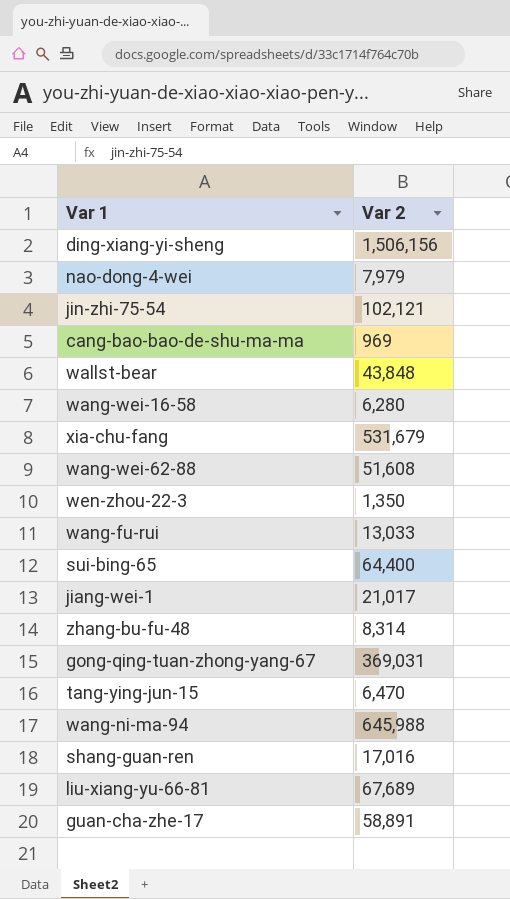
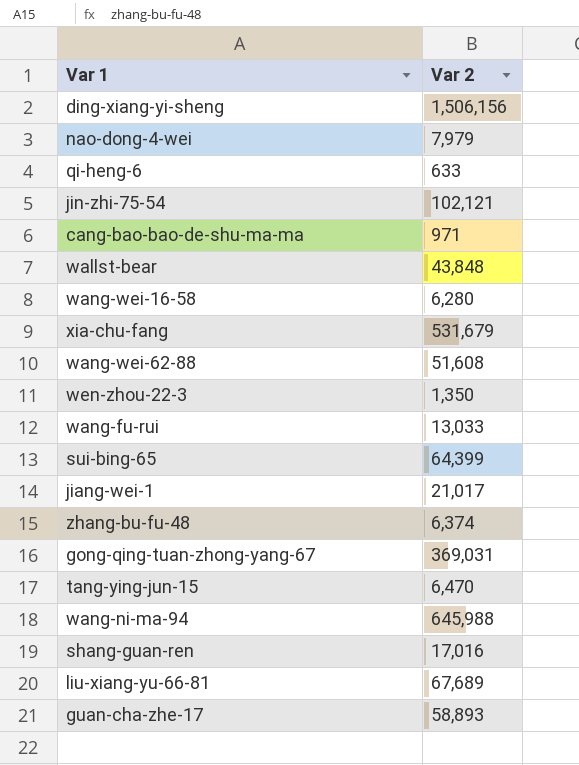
row qi-heng-6: none -> 633
cang-bao-bao-de-shu-ma-ma | Var 2: 969 -> 971
sui-bing-65 | Var 2: 64,400 -> 64,399
zhang-bu-fu-48 | Var 2: 8,314 -> 6,374
guan-cha-zhe-17 | Var 2: 58,891 -> 58,893

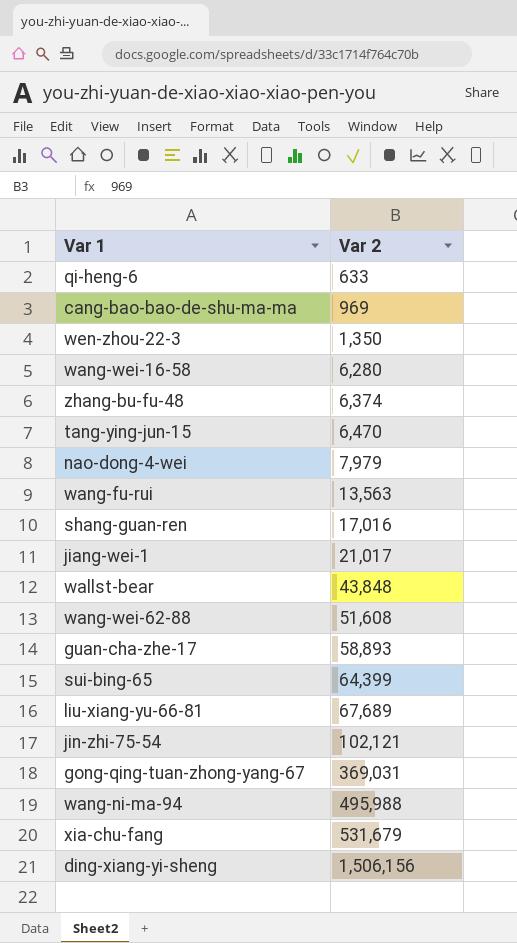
row order: none -> Var 2 ascending
cang-bao-bao-de-shu-ma-ma | Var 2: 971 -> 969
wang-fu-rui | Var 2: 13,033 -> 13,563
wang-ni-ma-94 | Var 2: 645,988 -> 495,988

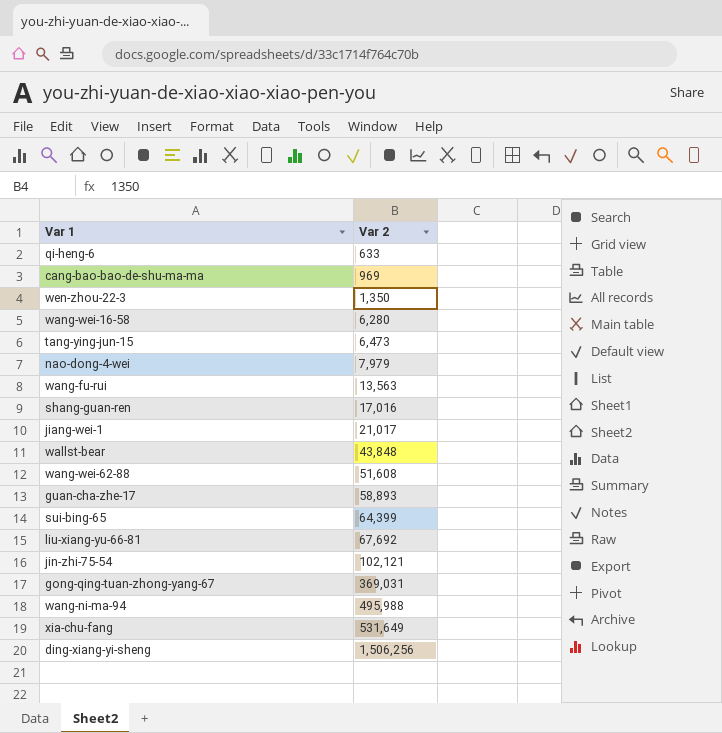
row zhang-bu-fu-48: 6,374 -> none
tang-ying-jun-15 | Var 2: 6,470 -> 6,473
liu-xiang-yu-66-81 | Var 2: 67,689 -> 67,692
xia-chu-fang | Var 2: 531,679 -> 531,649
ding-xiang-yi-sheng | Var 2: 1,506,156 -> 1,506,256

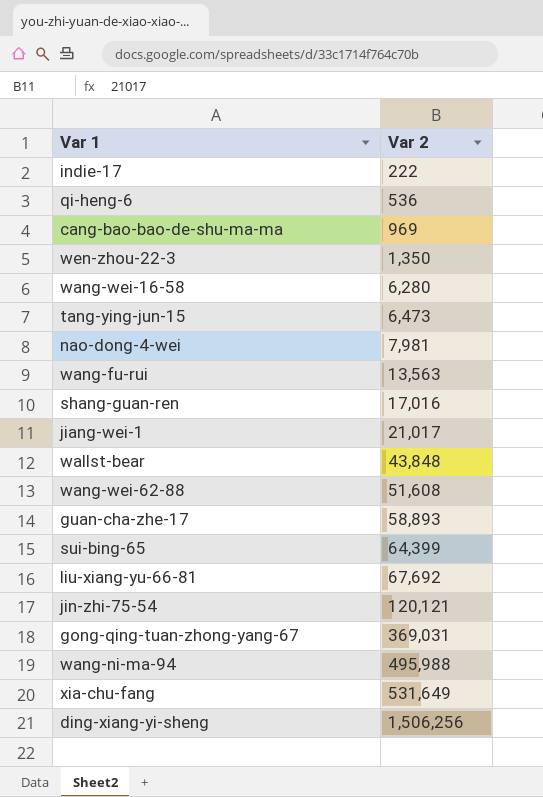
row indie-17: none -> 222
qi-heng-6 | Var 2: 633 -> 536
nao-dong-4-wei | Var 2: 7,979 -> 7,981
jin-zhi-75-54 | Var 2: 102,121 -> 120,121

